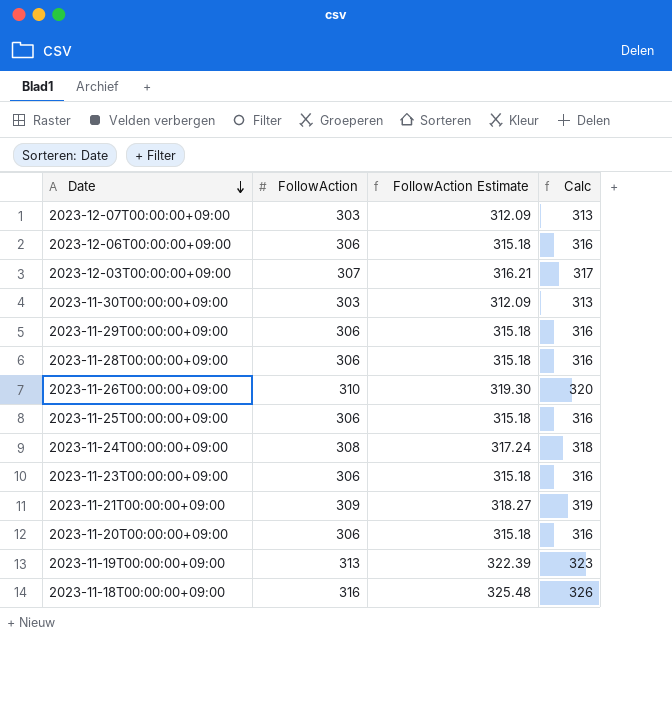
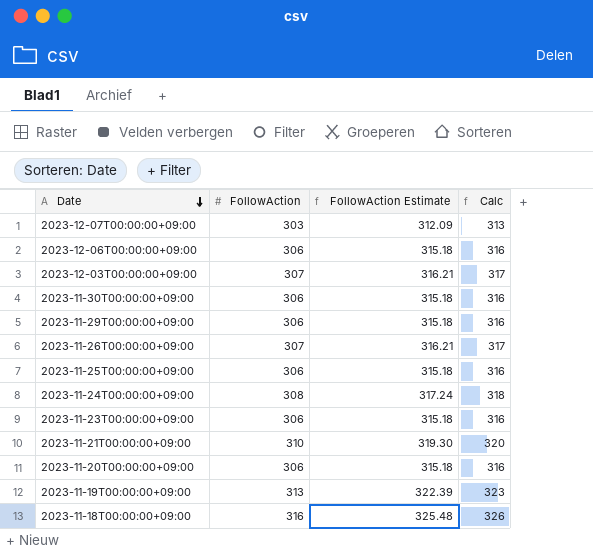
row 2023-11-28T00:00:00+09:00: 306 | 315.18 | 316 -> none
2023-11-30T00:00:00+09:00 | FollowAction: 303 -> 306
2023-11-30T00:00:00+09:00 | FollowAction Estimate: 312.09 -> 315.18
2023-11-30T00:00:00+09:00 | Calc: 313 -> 316
2023-11-26T00:00:00+09:00 | FollowAction: 310 -> 307
2023-11-26T00:00:00+09:00 | FollowAction Estimate: 319.30 -> 316.21
2023-11-26T00:00:00+09:00 | Calc: 320 -> 317
2023-11-21T00:00:00+09:00 | FollowAction: 309 -> 310
2023-11-21T00:00:00+09:00 | FollowAction Estimate: 318.27 -> 319.30
2023-11-21T00:00:00+09:00 | Calc: 319 -> 320

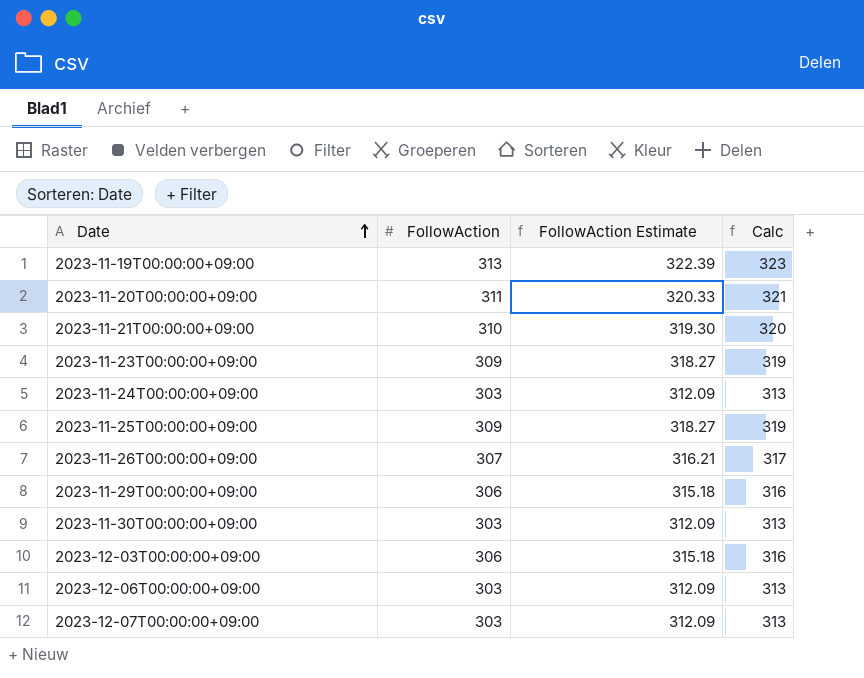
row order: Date descending -> Date ascending
row 2023-11-18T00:00:00+09:00: 316 | 325.48 | 326 -> none
2023-11-20T00:00:00+09:00 | FollowAction: 306 -> 311
2023-11-20T00:00:00+09:00 | FollowAction Estimate: 315.18 -> 320.33
2023-11-20T00:00:00+09:00 | Calc: 316 -> 321
2023-11-23T00:00:00+09:00 | FollowAction: 306 -> 309
2023-11-23T00:00:00+09:00 | FollowAction Estimate: 315.18 -> 318.27
2023-11-23T00:00:00+09:00 | Calc: 316 -> 319
2023-11-24T00:00:00+09:00 | FollowAction: 308 -> 303
2023-11-24T00:00:00+09:00 | FollowAction Estimate: 317.24 -> 312.09
2023-11-24T00:00:00+09:00 | Calc: 318 -> 313
2023-11-25T00:00:00+09:00 | FollowAction: 306 -> 309
2023-11-25T00:00:00+09:00 | FollowAction Estimate: 315.18 -> 318.27
2023-11-25T00:00:00+09:00 | Calc: 316 -> 319
2023-11-30T00:00:00+09:00 | FollowAction: 306 -> 303
2023-11-30T00:00:00+09:00 | FollowAction Estimate: 315.18 -> 312.09
2023-11-30T00:00:00+09:00 | Calc: 316 -> 313
2023-12-03T00:00:00+09:00 | FollowAction: 307 -> 306
2023-12-03T00:00:00+09:00 | FollowAction Estimate: 316.21 -> 315.18
2023-12-03T00:00:00+09:00 | Calc: 317 -> 316
2023-12-06T00:00:00+09:00 | FollowAction: 306 -> 303
2023-12-06T00:00:00+09:00 | FollowAction Estimate: 315.18 -> 312.09
2023-12-06T00:00:00+09:00 | Calc: 316 -> 313

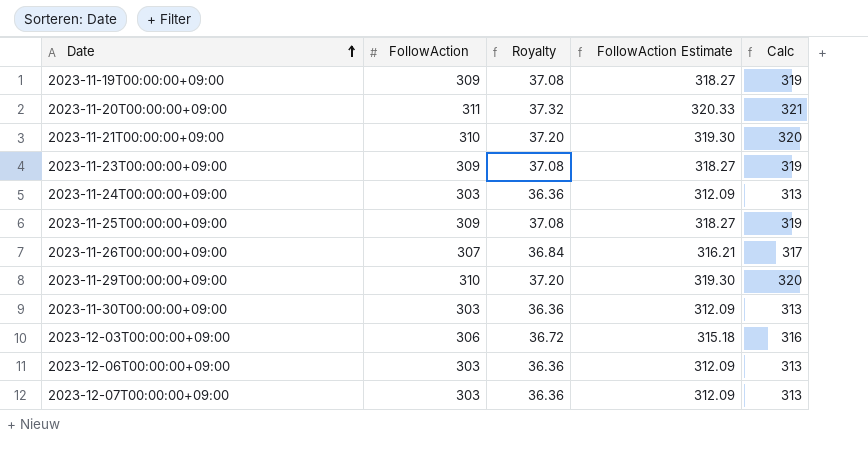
column Royalty | formula: none -> [FollowAction] * 0.12
2023-11-19T00:00:00+09:00 | FollowAction: 313 -> 309
2023-11-19T00:00:00+09:00 | FollowAction Estimate: 322.39 -> 318.27
2023-11-19T00:00:00+09:00 | Calc: 323 -> 319
2023-11-29T00:00:00+09:00 | FollowAction: 306 -> 310
2023-11-29T00:00:00+09:00 | FollowAction Estimate: 315.18 -> 319.30
2023-11-29T00:00:00+09:00 | Calc: 316 -> 320

